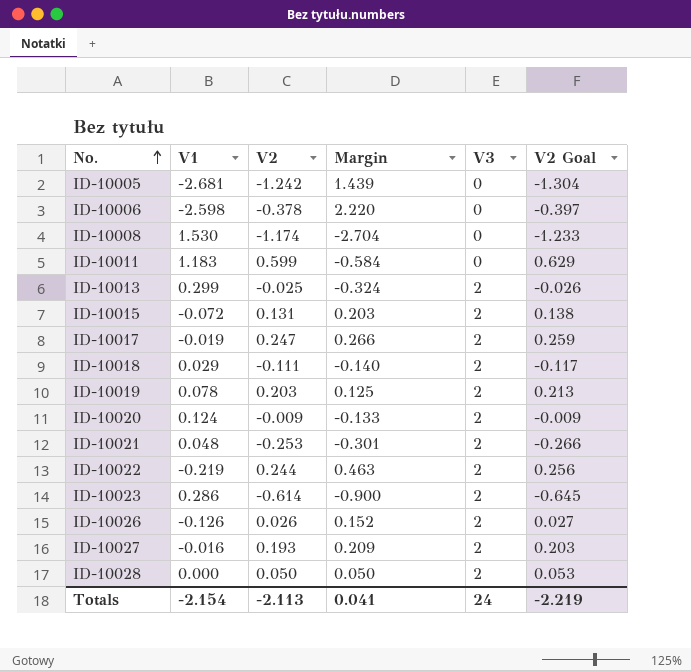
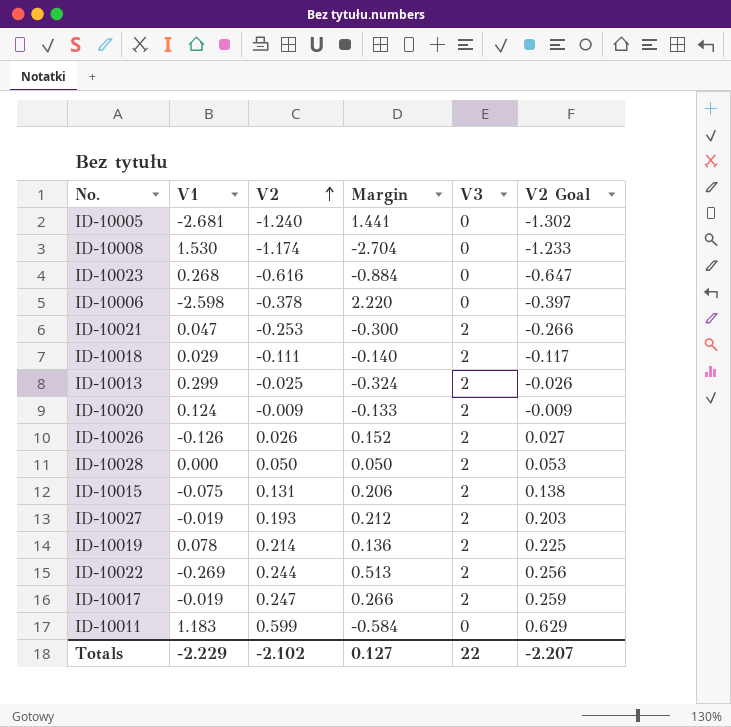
row order: No. ascending -> V2 ascending
ID-10005 | V2: -1.242 -> -1.240
ID-10005 | Margin: 1.439 -> 1.441
ID-10005 | V2 Goal: -1.304 -> -1.302
ID-10023 | V1: 0.286 -> 0.268
ID-10023 | V2: -0.614 -> -0.616
ID-10023 | Margin: -0.900 -> -0.884
ID-10023 | V3: 2 -> 0
ID-10023 | V2 Goal: -0.645 -> -0.647
ID-10021 | V1: 0.048 -> 0.047
ID-10021 | Margin: -0.301 -> -0.300
ID-10015 | V1: -0.072 -> -0.075
ID-10015 | Margin: 0.203 -> 0.206
ID-10027 | V1: -0.016 -> -0.019
ID-10027 | Margin: 0.209 -> 0.212
ID-10019 | V2: 0.203 -> 0.214
ID-10019 | Margin: 0.125 -> 0.136
ID-10019 | V2 Goal: 0.213 -> 0.225
ID-10022 | V1: -0.219 -> -0.269
ID-10022 | Margin: 0.463 -> 0.513
Totals | V1: -2.154 -> -2.229
Totals | V2: -2.113 -> -2.102
Totals | Margin: 0.041 -> 0.127
Totals | V3: 24 -> 22
Totals | V2 Goal: -2.219 -> -2.207

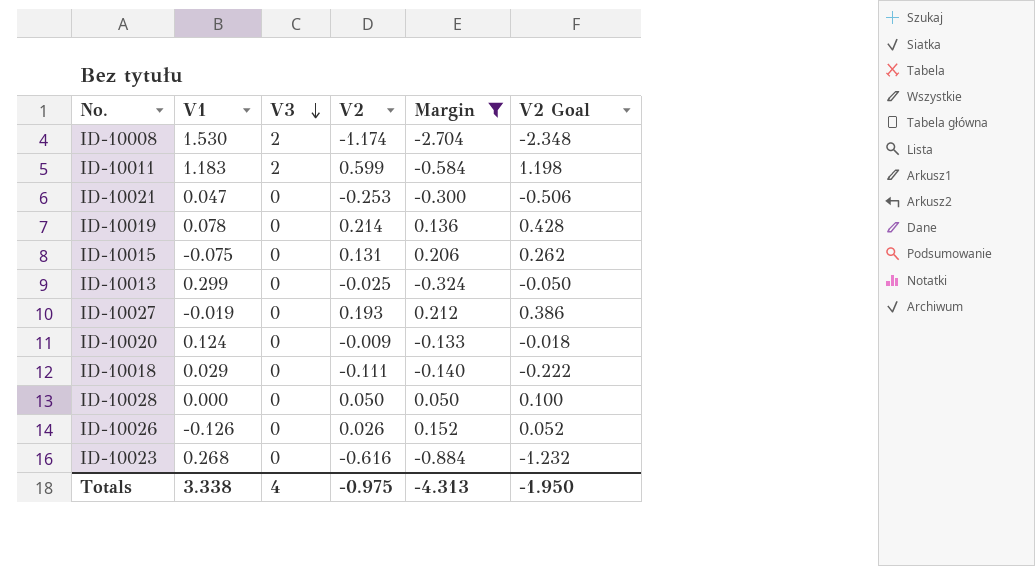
filter: none -> Margin <= 0.212
row order: V2 ascending -> V3 descending
column V3 | position: 5 -> 3
column V2 Goal | formula: [V2] * 1.05 -> [V2] * 2
ID-10008 | V3: 0 -> 2
ID-10011 | V3: 0 -> 2
ID-10021 | V3: 2 -> 0
ID-10019 | V3: 2 -> 0
ID-10015 | V3: 2 -> 0
ID-10013 | V3: 2 -> 0
ID-10027 | V3: 2 -> 0
ID-10020 | V3: 2 -> 0
ID-10018 | V3: 2 -> 0
ID-10028 | V3: 2 -> 0
ID-10026 | V3: 2 -> 0
Totals | V1: -2.229 -> 3.338
Totals | V3: 22 -> 4
Totals | V2: -2.102 -> -0.975
Totals | Margin: 0.127 -> -4.313
Totals | V2 Goal: -2.207 -> -1.950

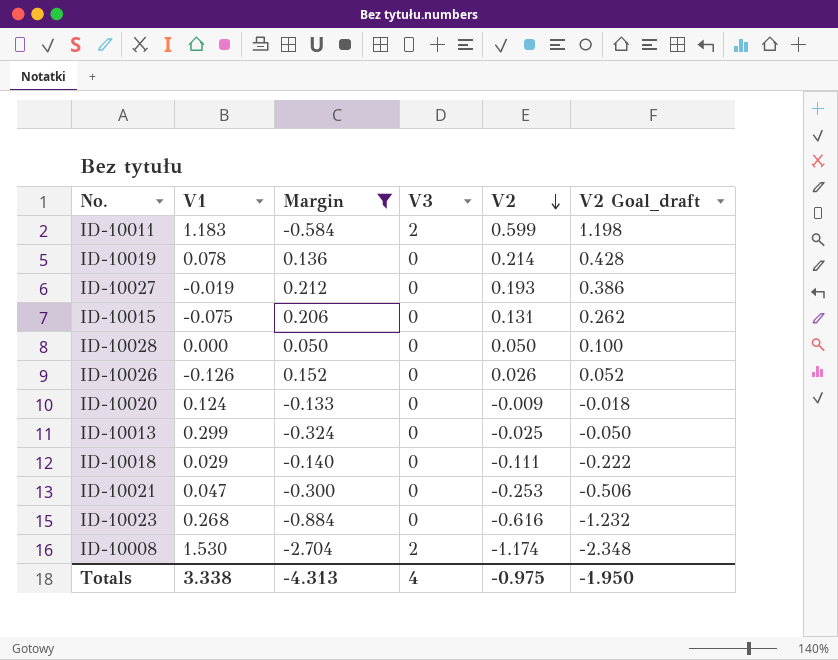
row order: V3 descending -> V2 descending
column Margin | position: 5 -> 3
column name: V2 Goal -> V2 Goal_draft

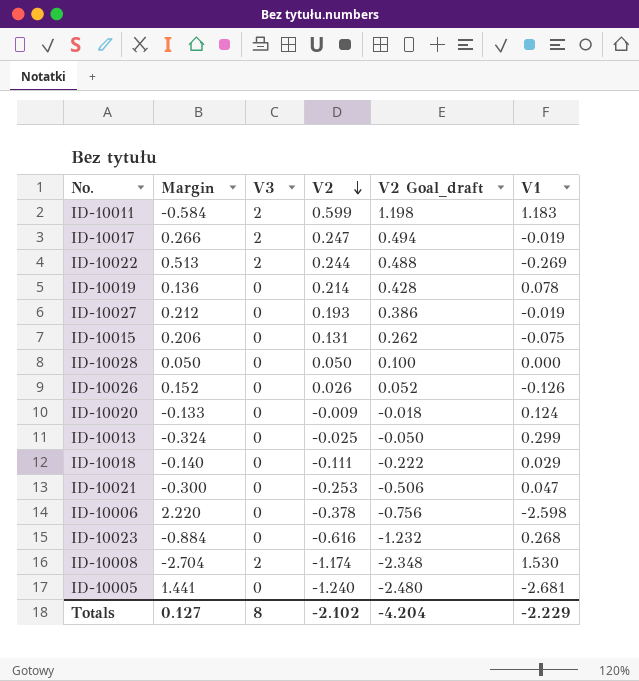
filter: Margin <= 0.212 -> none
column V1 | position: 2 -> 6
Totals | Margin: -4.313 -> 0.127
Totals | V3: 4 -> 8
Totals | V2: -0.975 -> -2.102
Totals | V2 Goal_draft: -1.950 -> -4.204
Totals | V1: 3.338 -> -2.229

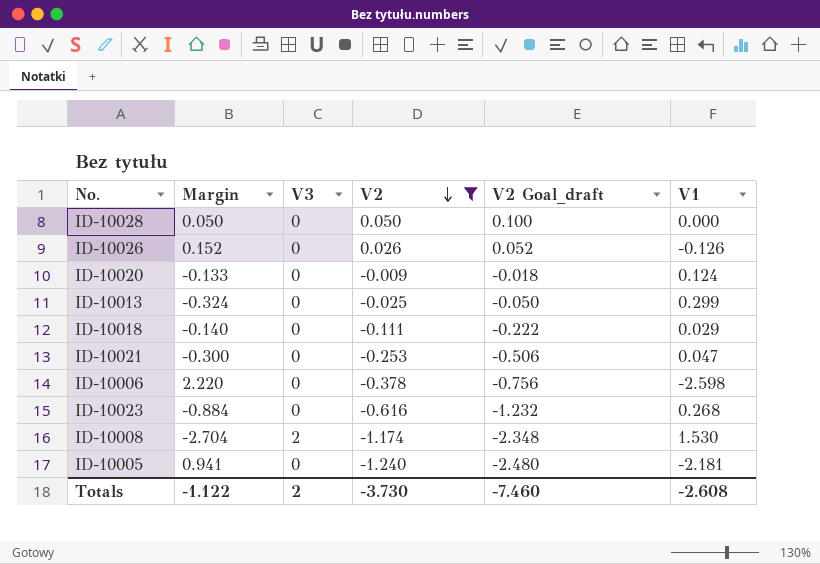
filter: none -> V2 <= 0.050
ID-10005 | Margin: 1.441 -> 0.941
ID-10005 | V1: -2.681 -> -2.181
Totals | Margin: 0.127 -> -1.122
Totals | V3: 8 -> 2
Totals | V2: -2.102 -> -3.730
Totals | V2 Goal_draft: -4.204 -> -7.460
Totals | V1: -2.229 -> -2.608

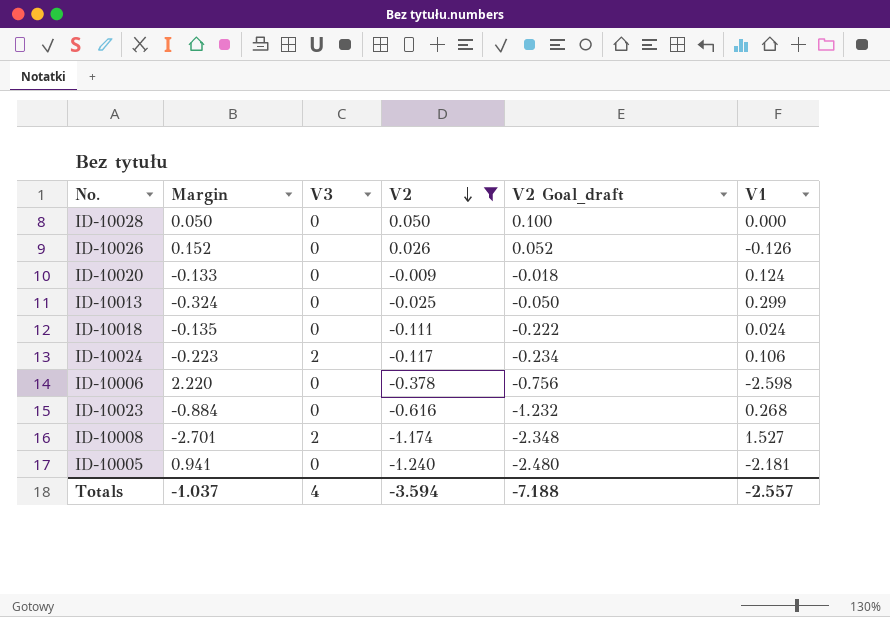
row ID-10021: -0.300 | 0 | -0.253 | -0.506 | 0.047 -> none
ID-10018 | Margin: -0.140 -> -0.135
ID-10018 | V1: 0.029 -> 0.024
row ID-10024: none -> -0.223 | 2 | -0.117 | -0.234 | 0.106
ID-10008 | Margin: -2.704 -> -2.701
ID-10008 | V1: 1.530 -> 1.527
Totals | Margin: -1.122 -> -1.037
Totals | V3: 2 -> 4
Totals | V2: -3.730 -> -3.594
Totals | V2 Goal_draft: -7.460 -> -7.188
Totals | V1: -2.608 -> -2.557

